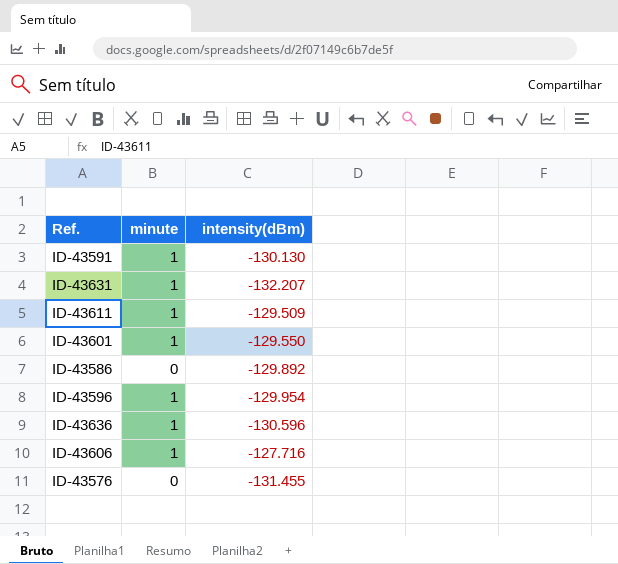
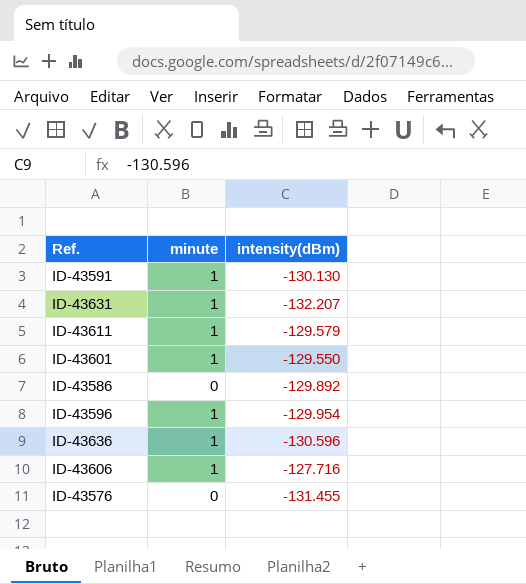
ID-43611 | intensity(dBm): -129.509 -> -129.579

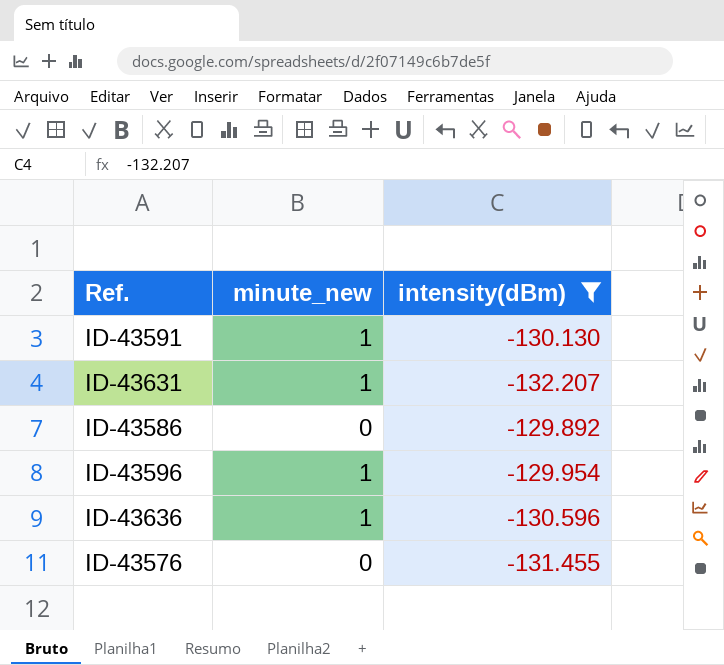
filter: none -> intensity(dBm) <= -129.892
column name: minute -> minute_new

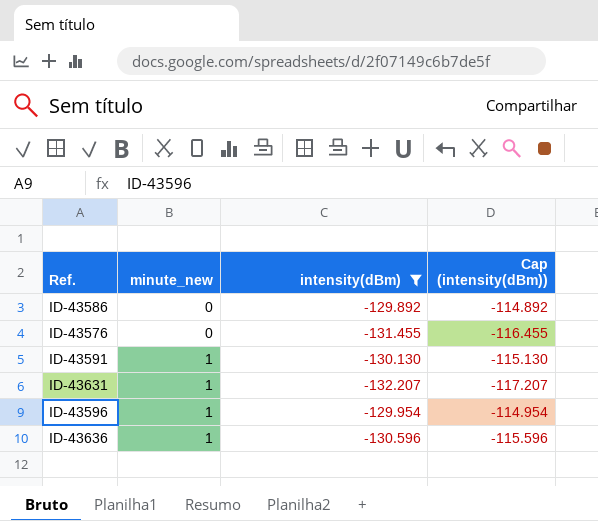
row order: none -> minute_new ascending
column Cap (intensity(dBm)) | formula: none -> [intensity(dBm)] + 15

